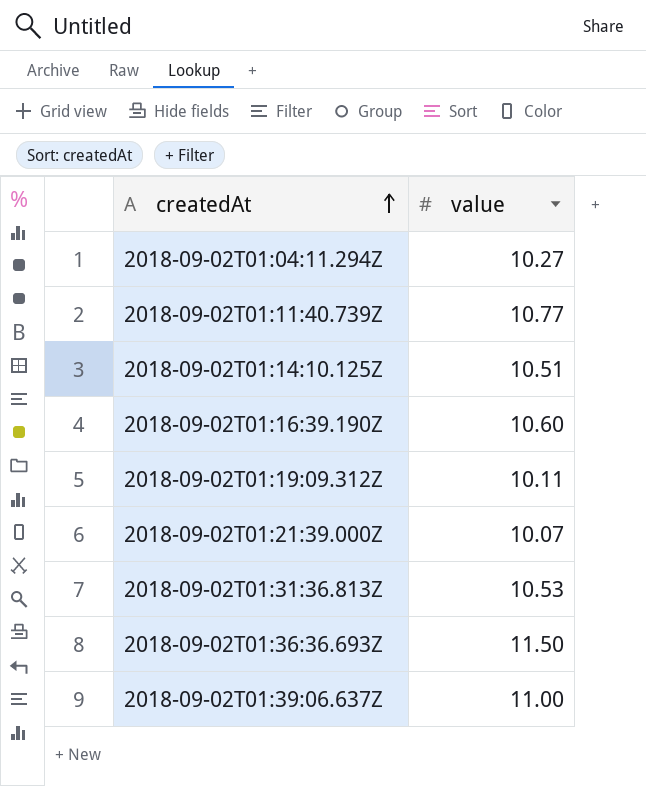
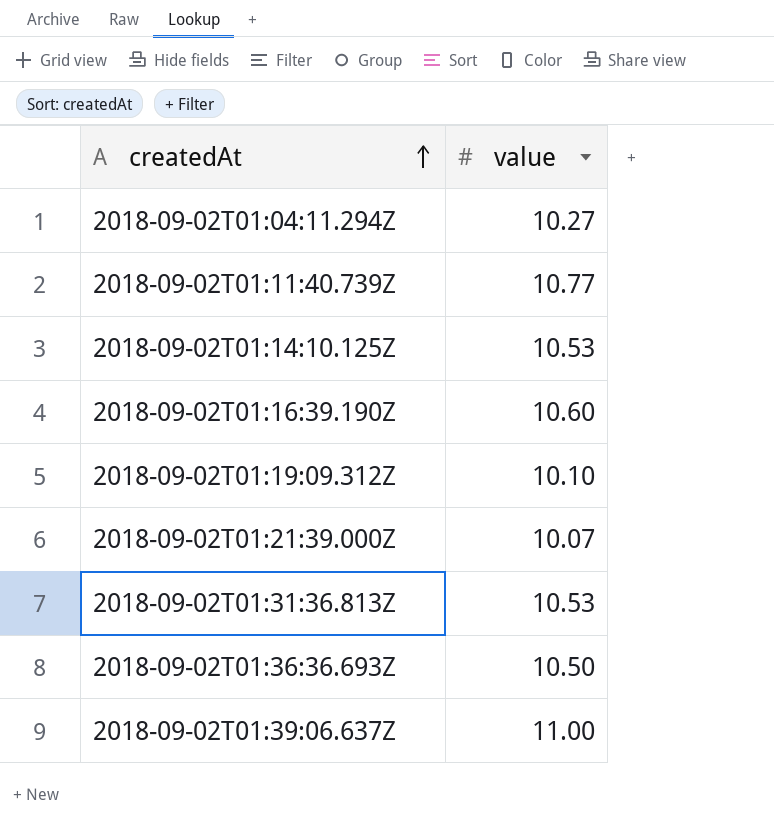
2018-09-02T01:14:10.125Z | value: 10.51 -> 10.53
2018-09-02T01:19:09.312Z | value: 10.11 -> 10.10
2018-09-02T01:36:36.693Z | value: 11.50 -> 10.50

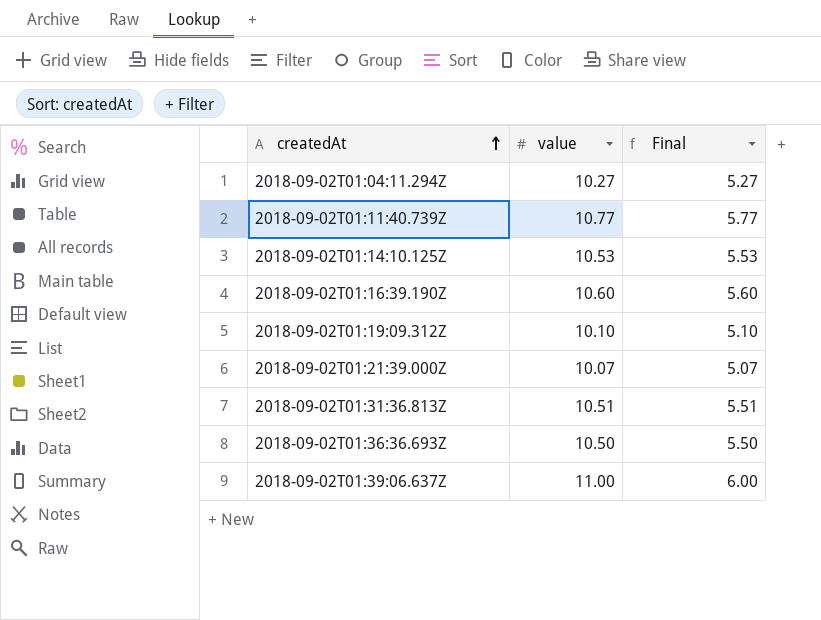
column Final | formula: none -> [value] - 5
2018-09-02T01:31:36.813Z | value: 10.53 -> 10.51

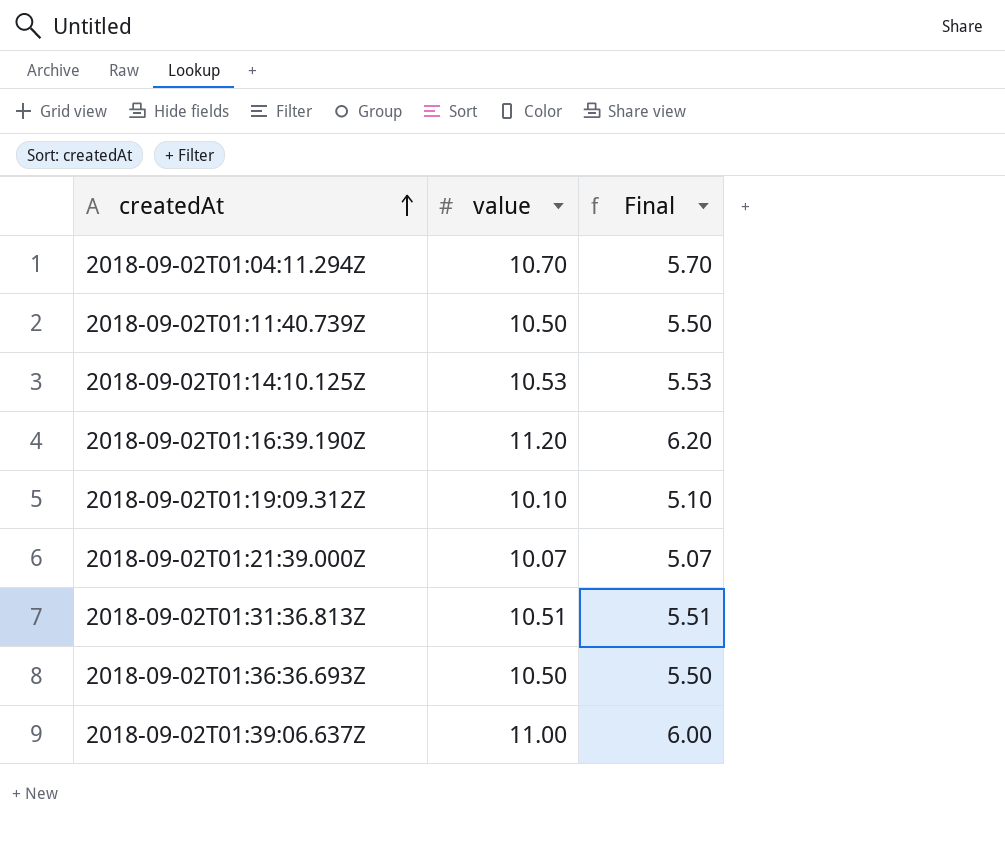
2018-09-02T01:04:11.294Z | value: 10.27 -> 10.70
2018-09-02T01:04:11.294Z | Final: 5.27 -> 5.70
2018-09-02T01:11:40.739Z | value: 10.77 -> 10.50
2018-09-02T01:11:40.739Z | Final: 5.77 -> 5.50
2018-09-02T01:16:39.190Z | value: 10.60 -> 11.20
2018-09-02T01:16:39.190Z | Final: 5.60 -> 6.20

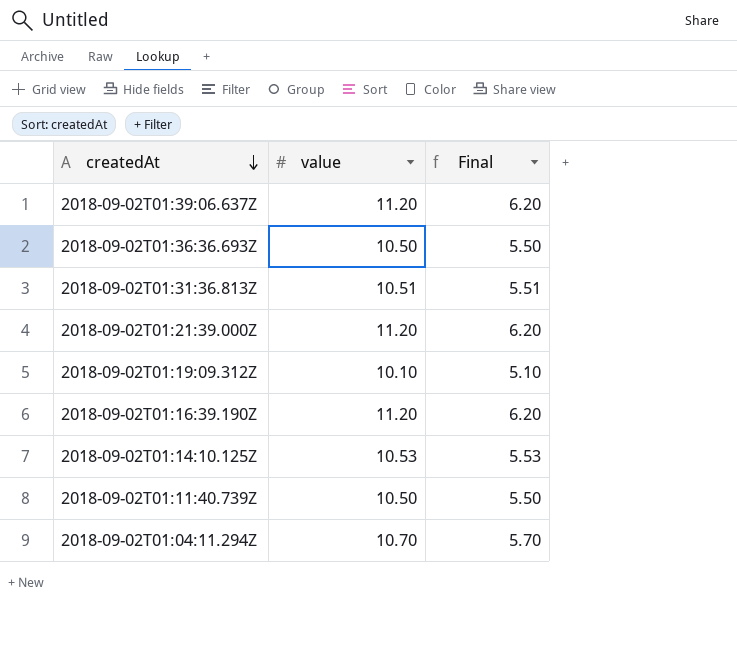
row order: createdAt ascending -> createdAt descending
2018-09-02T01:39:06.637Z | value: 11.00 -> 11.20
2018-09-02T01:39:06.637Z | Final: 6.00 -> 6.20
2018-09-02T01:21:39.000Z | value: 10.07 -> 11.20
2018-09-02T01:21:39.000Z | Final: 5.07 -> 6.20

